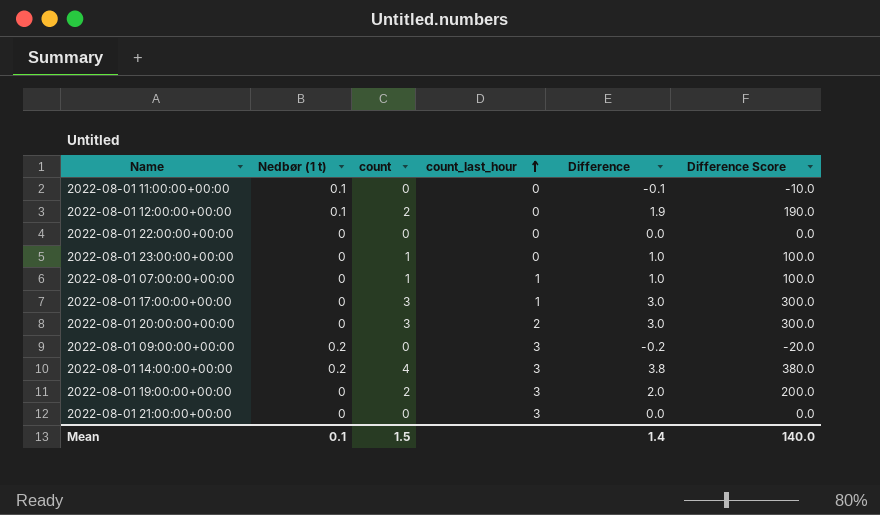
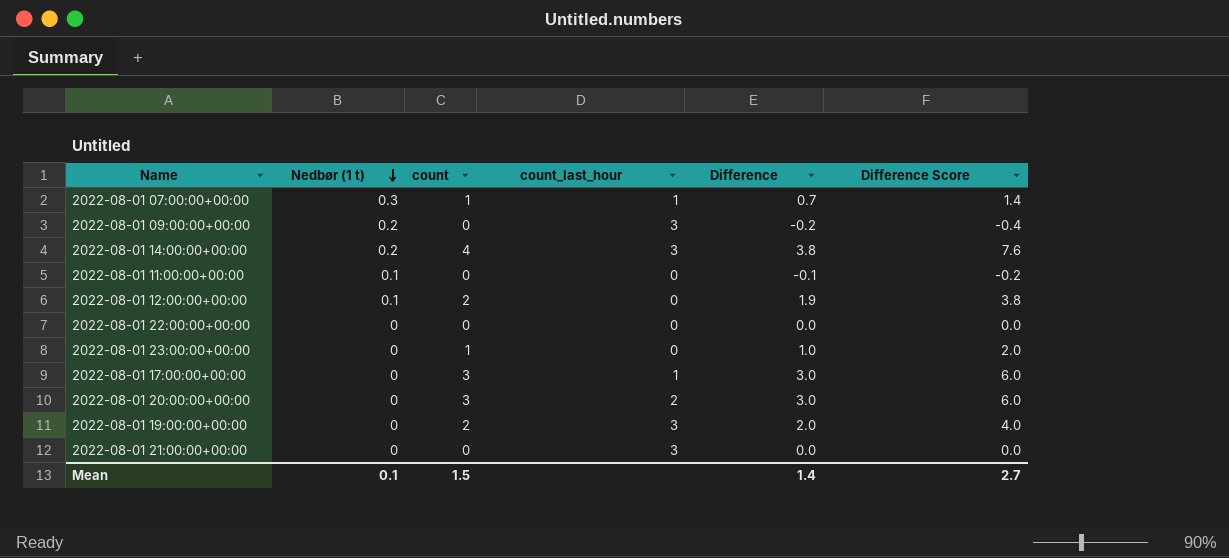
row order: count_last_hour ascending -> Nedbør (1 t) descending
column Difference Score | formula: [Difference] * 100 -> [Difference] * 2
2022-08-01 07:00:00+00:00 | Nedbør (1 t): 0 -> 0.3
2022-08-01 07:00:00+00:00 | Difference: 1.0 -> 0.7
Mean | Difference Score: 140.0 -> 2.7

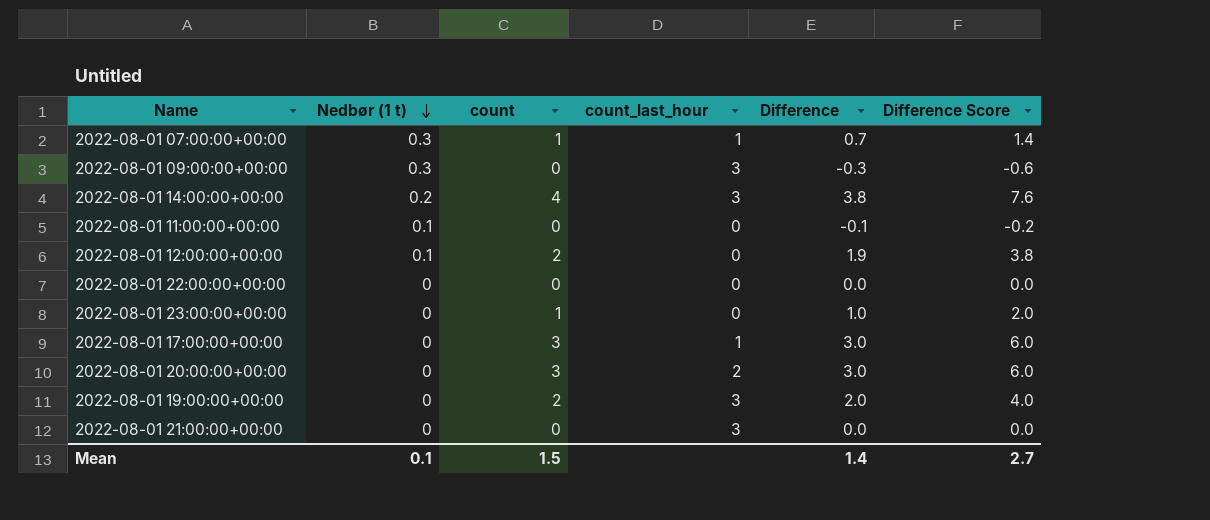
2022-08-01 09:00:00+00:00 | Nedbør (1 t): 0.2 -> 0.3
2022-08-01 09:00:00+00:00 | Difference: -0.2 -> -0.3
2022-08-01 09:00:00+00:00 | Difference Score: -0.4 -> -0.6

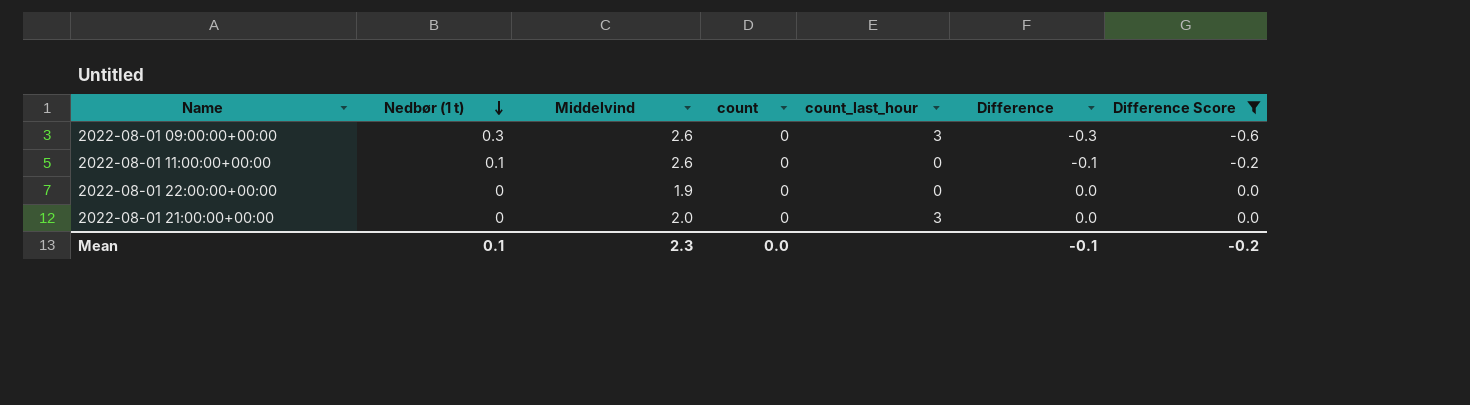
filter: none -> Difference Score <= 0.0
column Middelvind | position: none -> 3
Mean | count: 1.5 -> 0.0
Mean | Difference: 1.4 -> -0.1
Mean | Difference Score: 2.7 -> -0.2

